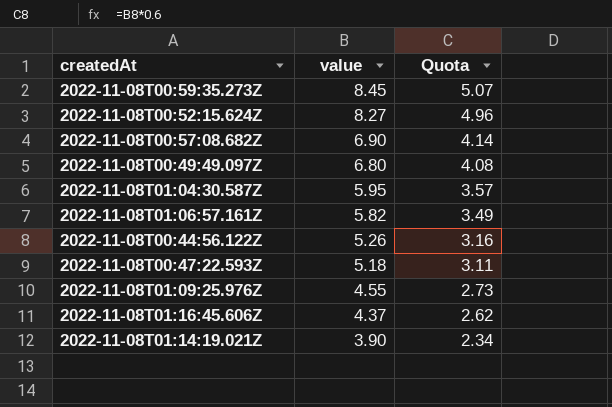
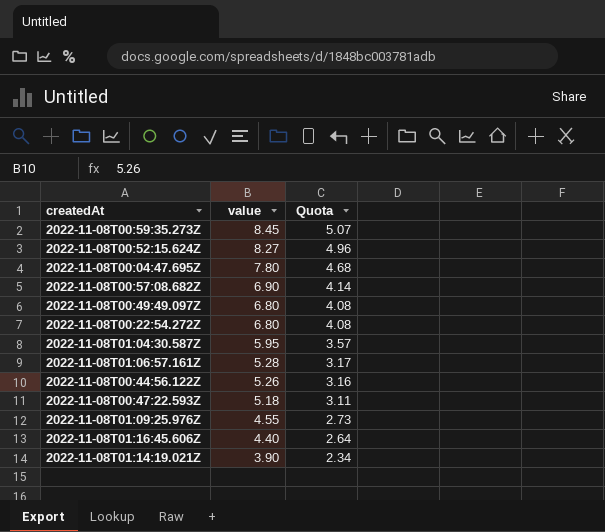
row 2022-11-08T00:04:47.695Z: none -> 7.80 | 4.68
row 2022-11-08T00:22:54.272Z: none -> 6.80 | 4.08
2022-11-08T01:06:57.161Z | value: 5.82 -> 5.28
2022-11-08T01:06:57.161Z | Quota: 3.49 -> 3.17
2022-11-08T01:16:45.606Z | value: 4.37 -> 4.40
2022-11-08T01:16:45.606Z | Quota: 2.62 -> 2.64

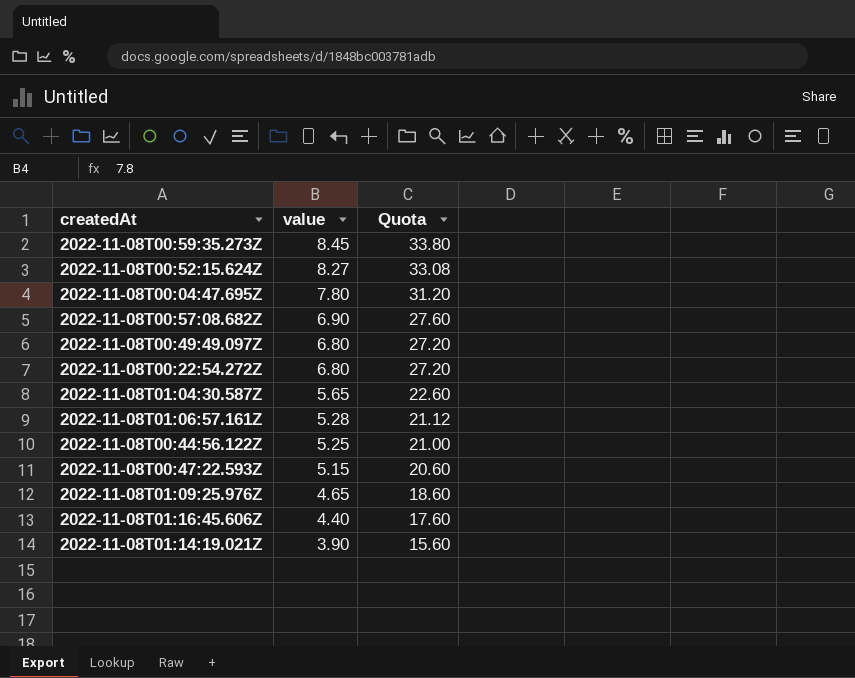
column Quota | formula: [value] * 0.6 -> [value] * 4
2022-11-08T01:04:30.587Z | value: 5.95 -> 5.65
2022-11-08T00:44:56.122Z | value: 5.26 -> 5.25
2022-11-08T00:47:22.593Z | value: 5.18 -> 5.15
2022-11-08T01:09:25.976Z | value: 4.55 -> 4.65

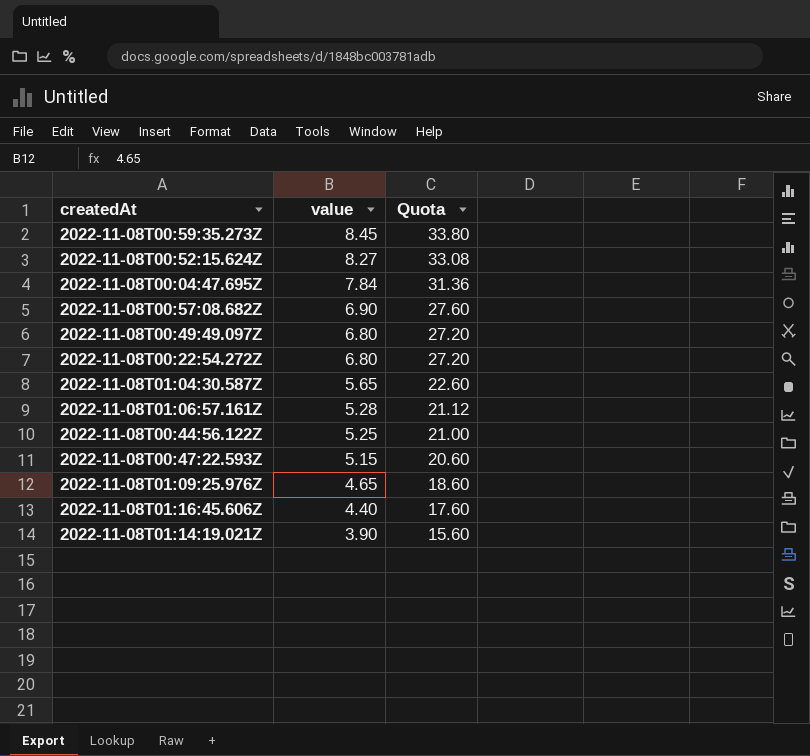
2022-11-08T00:04:47.695Z | value: 7.80 -> 7.84
2022-11-08T00:04:47.695Z | Quota: 31.20 -> 31.36

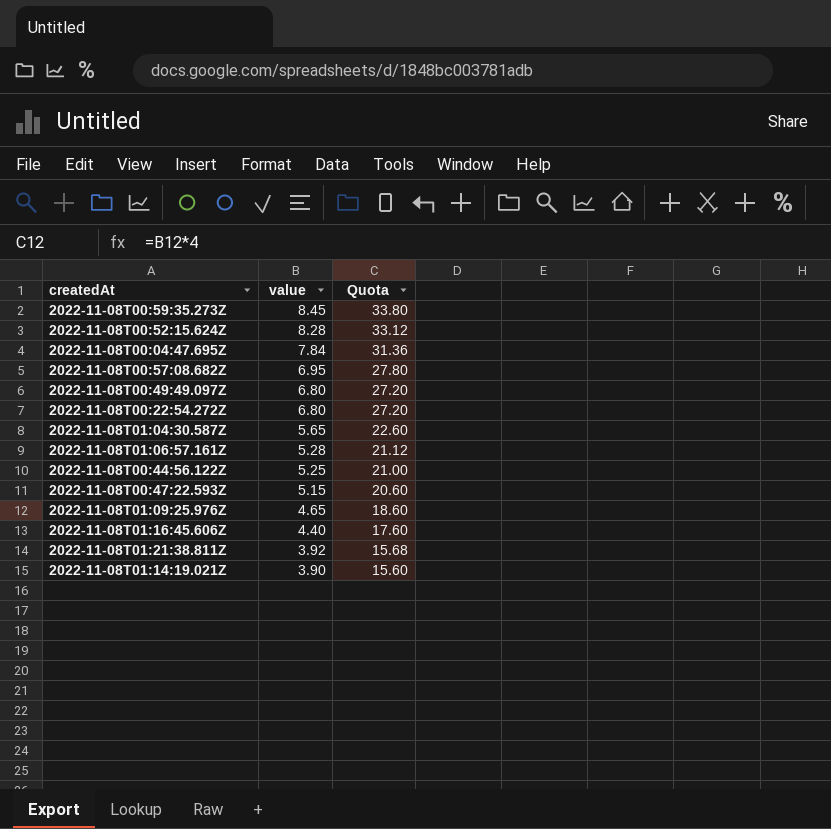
2022-11-08T00:52:15.624Z | value: 8.27 -> 8.28
2022-11-08T00:52:15.624Z | Quota: 33.08 -> 33.12
2022-11-08T00:57:08.682Z | value: 6.90 -> 6.95
2022-11-08T00:57:08.682Z | Quota: 27.60 -> 27.80
row 2022-11-08T01:21:38.811Z: none -> 3.92 | 15.68

